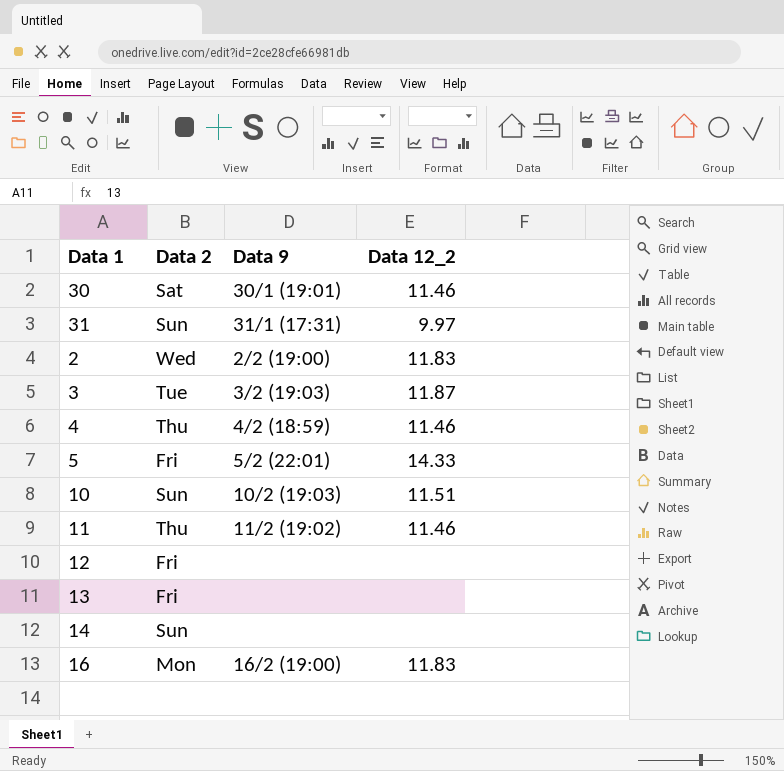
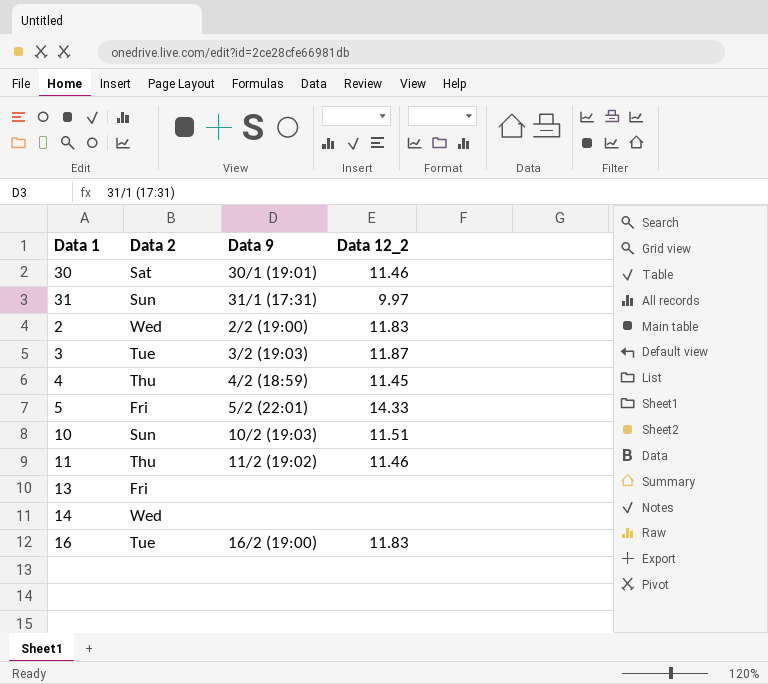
row 12: Fri | none | none -> none
4 | Data 12_2: 11.46 -> 11.45
14 | Data 2: Sun -> Wed
16 | Data 2: Mon -> Tue

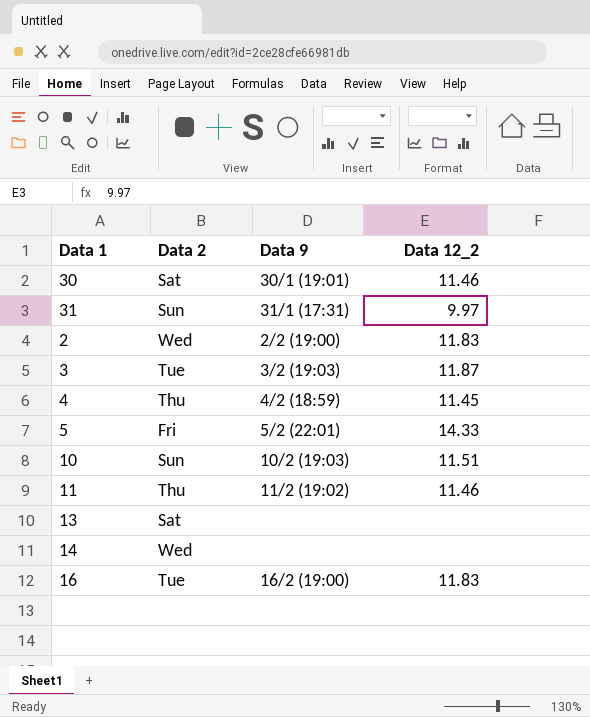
13 | Data 2: Fri -> Sat

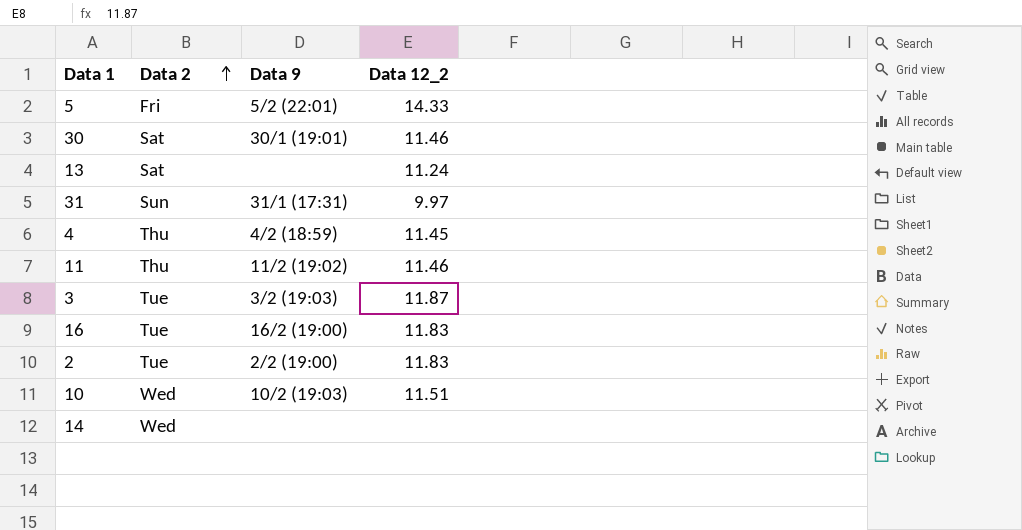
row order: none -> Data 2 ascending
13 | Data 12_2: none -> 11.24
2 | Data 2: Wed -> Tue
10 | Data 2: Sun -> Wed

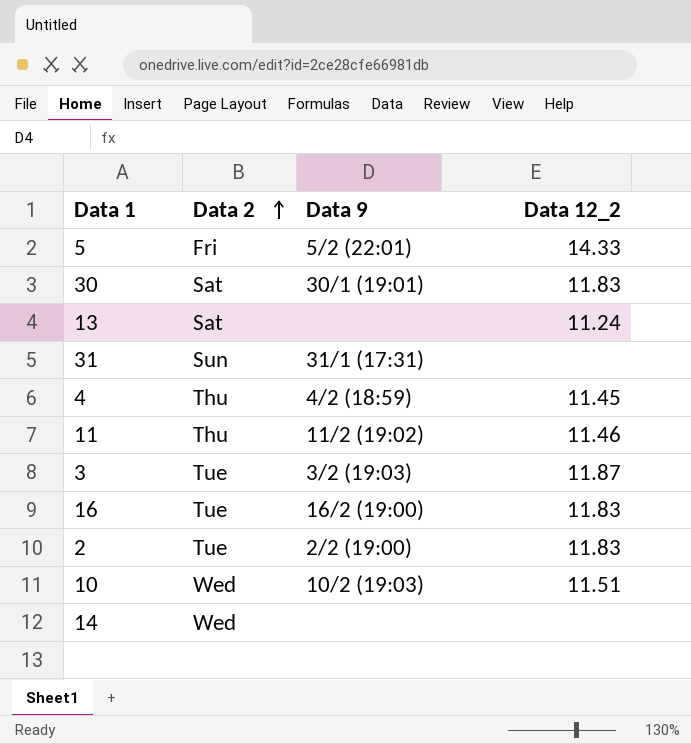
30 | Data 12_2: 11.46 -> 11.83
31 | Data 12_2: 9.97 -> none

